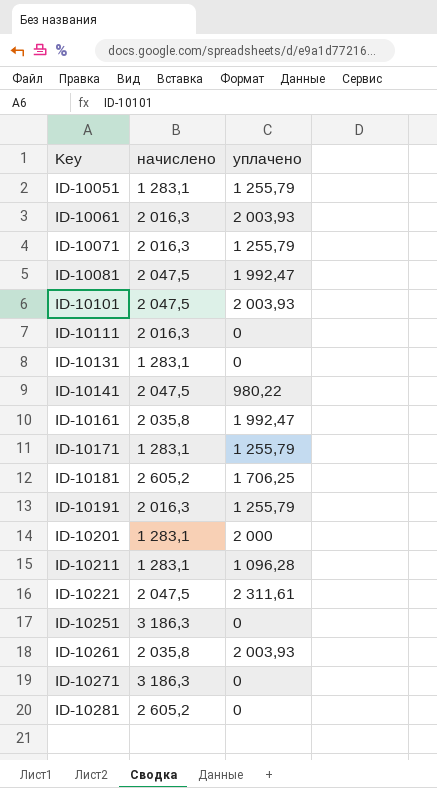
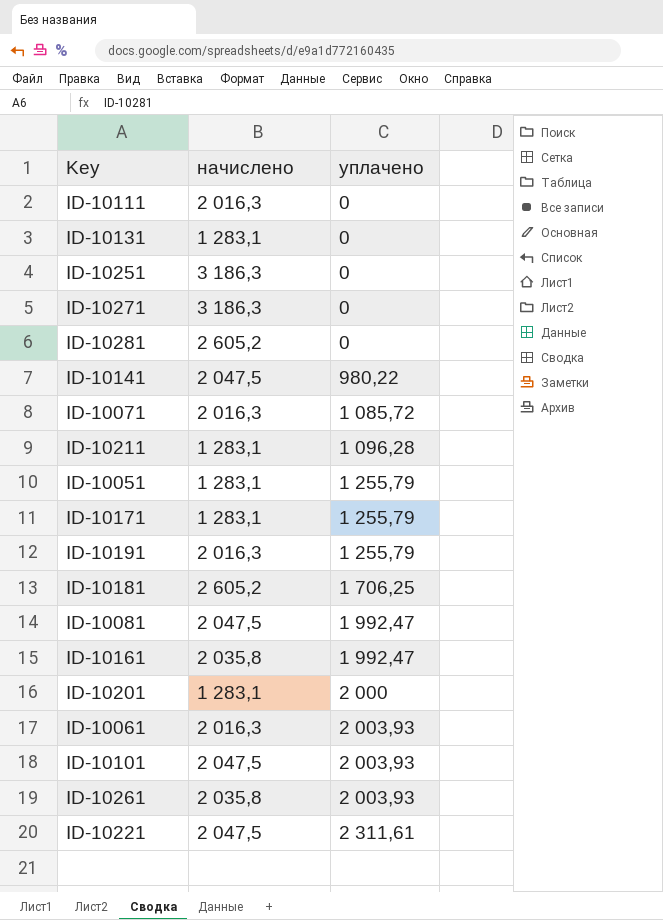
row order: Key ascending -> уплачено ascending
ID-10071 | уплачено: 1 255,79 -> 1 085,72

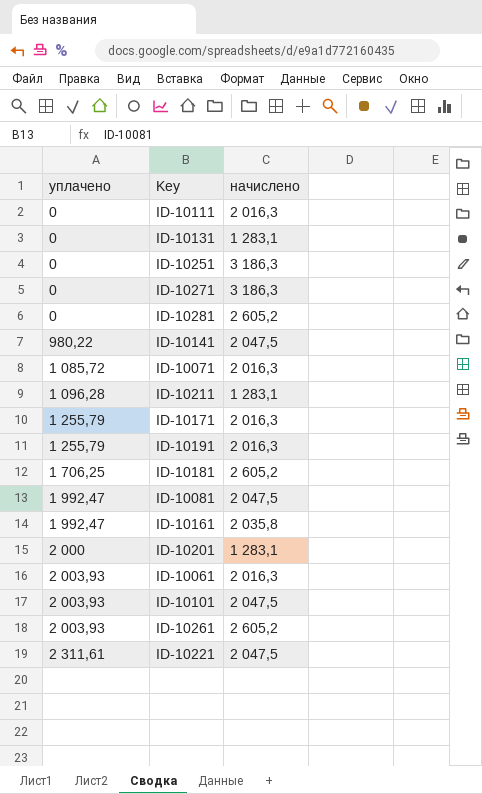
column уплачено | position: 3 -> 1
row ID-10051: 1 283,1 | 1 255,79 -> none
ID-10171 | начислено: 1 283,1 -> 2 016,3
ID-10261 | начислено: 2 035,8 -> 2 605,2

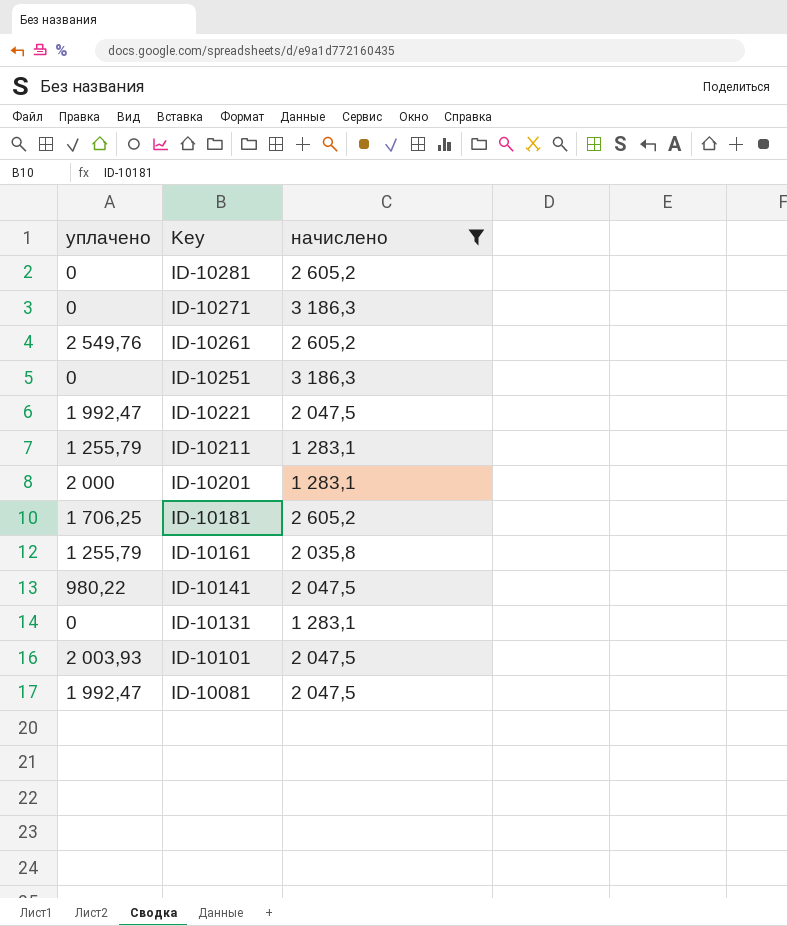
filter: none -> начислено != 2 016,3
row order: уплачено ascending -> Key descending
ID-10261 | уплачено: 2 003,93 -> 2 549,76
ID-10221 | уплачено: 2 311,61 -> 1 992,47
ID-10211 | уплачено: 1 096,28 -> 1 255,79
ID-10161 | уплачено: 1 992,47 -> 1 255,79

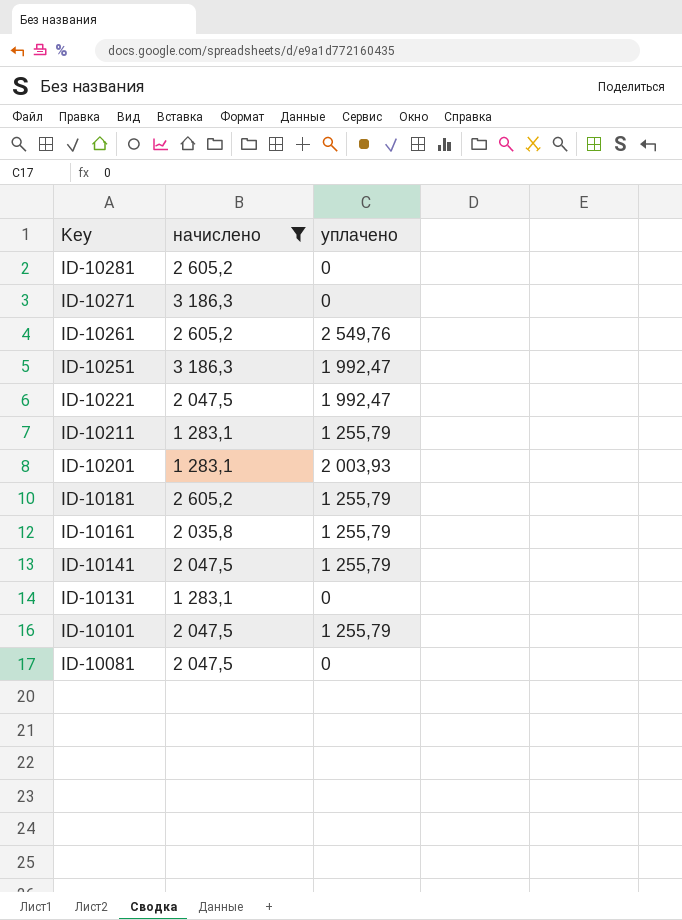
column уплачено | position: 1 -> 3
ID-10251 | уплачено: 0 -> 1 992,47
ID-10201 | уплачено: 2 000 -> 2 003,93
ID-10181 | уплачено: 1 706,25 -> 1 255,79
ID-10141 | уплачено: 980,22 -> 1 255,79
ID-10101 | уплачено: 2 003,93 -> 1 255,79
ID-10081 | уплачено: 1 992,47 -> 0

